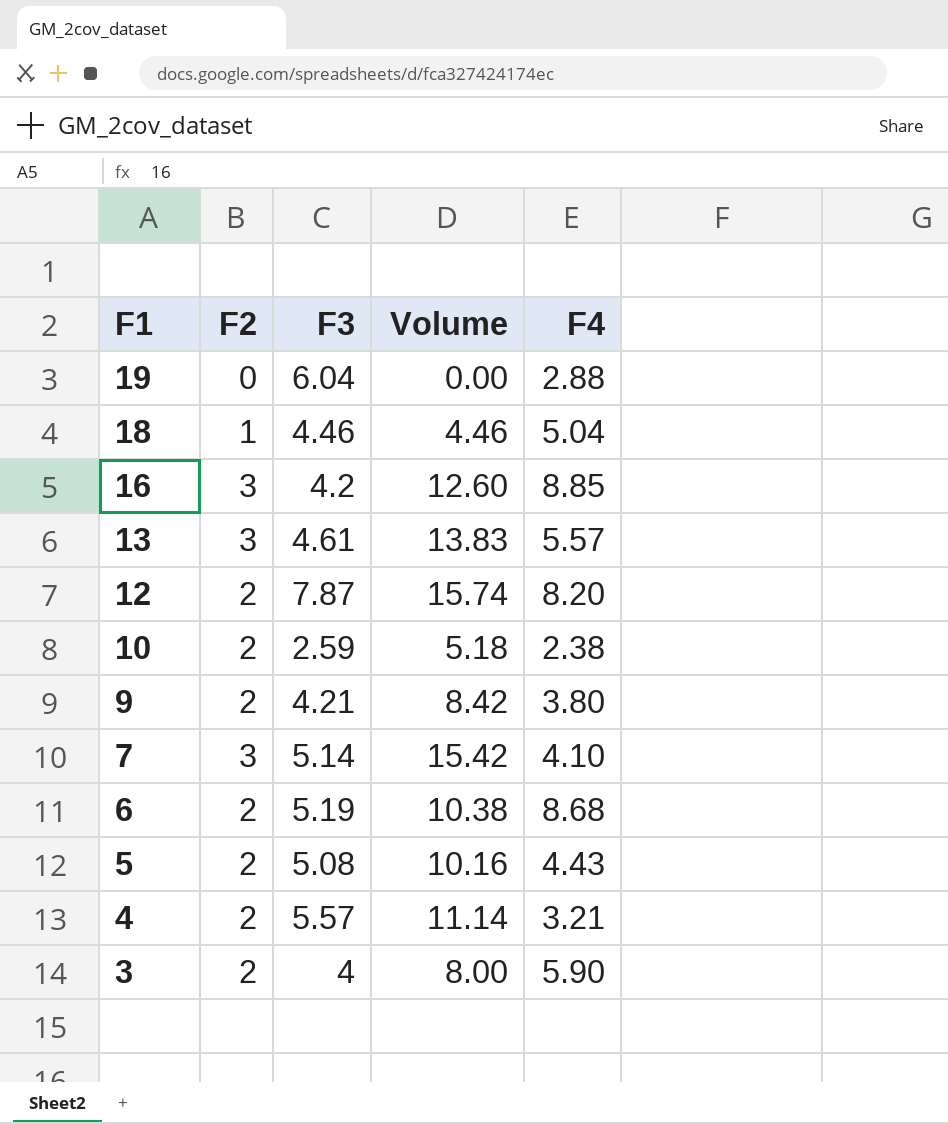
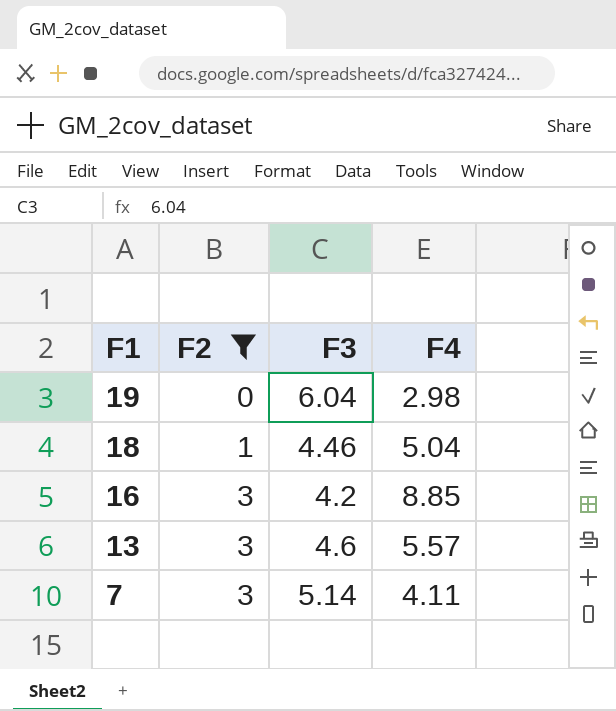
filter: none -> F2 != 2
column Volume | formula: [F2] * [F3] -> none
19 | F4: 2.88 -> 2.98
13 | F3: 4.61 -> 4.6
7 | F4: 4.10 -> 4.11

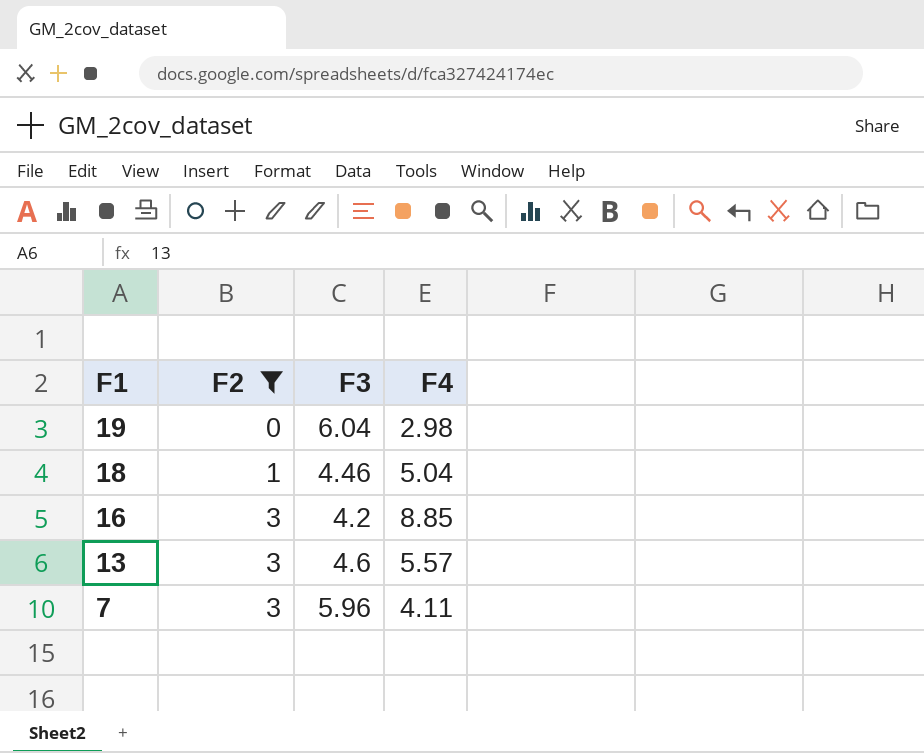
7 | F3: 5.14 -> 5.96

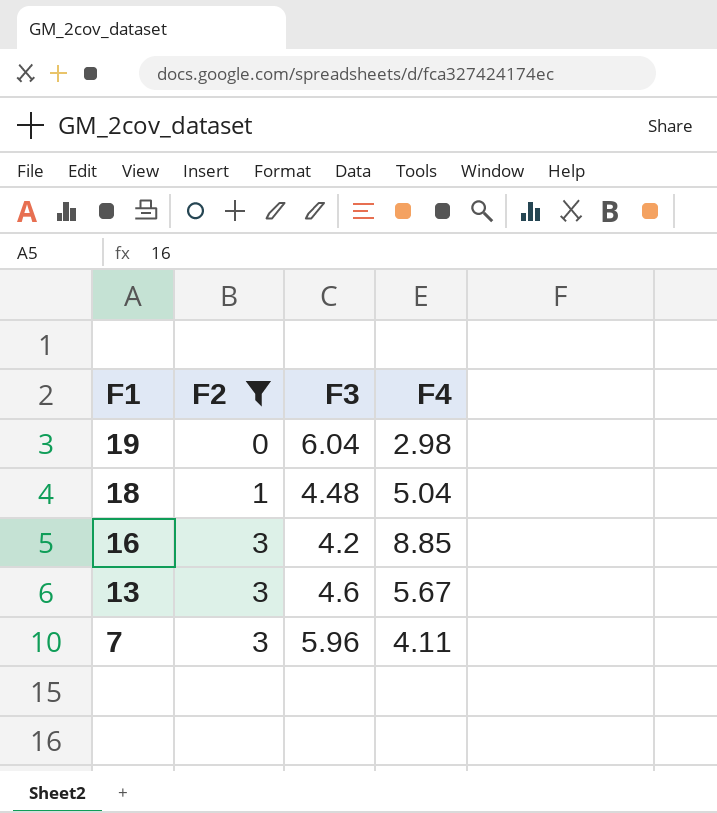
18 | F3: 4.46 -> 4.48
13 | F4: 5.57 -> 5.67

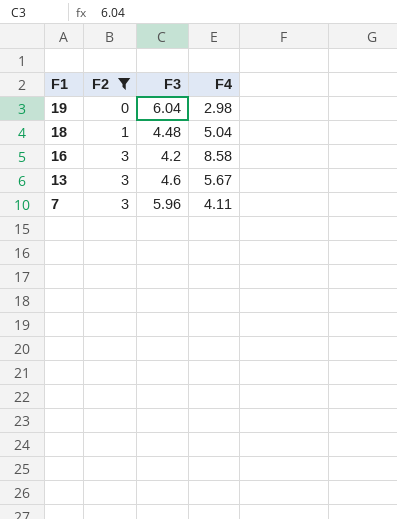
16 | F4: 8.85 -> 8.58

